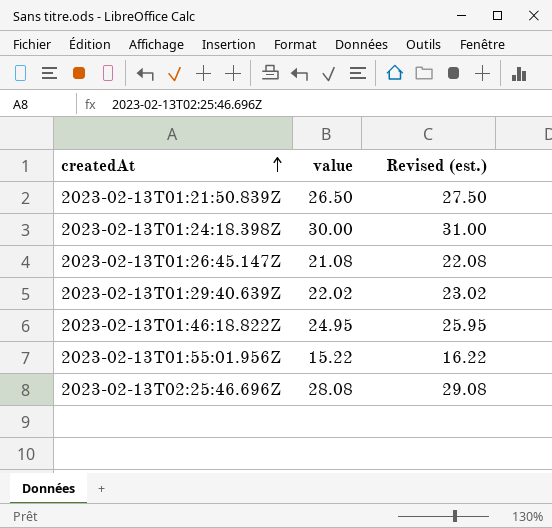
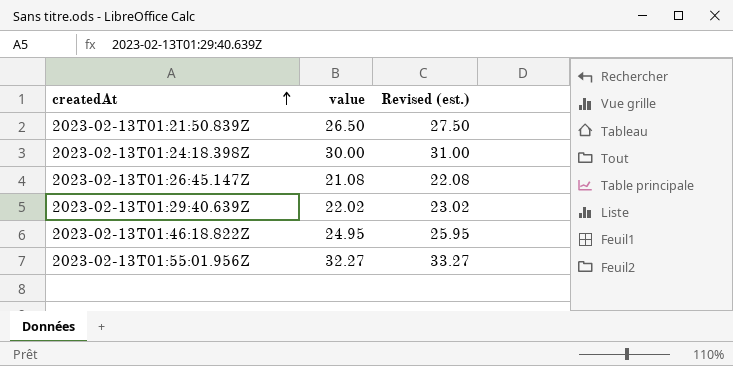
row 2023-02-13T02:25:46.696Z: 28.08 | 29.08 -> none
2023-02-13T01:55:01.956Z | value: 15.22 -> 32.27
2023-02-13T01:55:01.956Z | Revised (est.): 16.22 -> 33.27

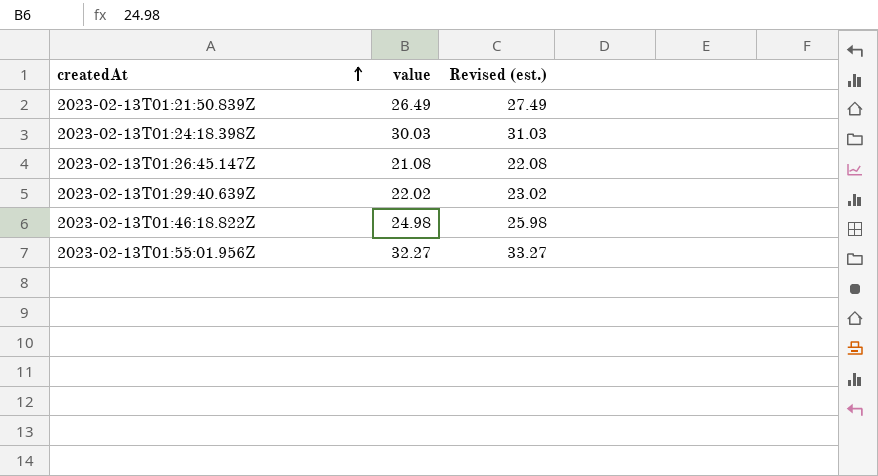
2023-02-13T01:21:50.839Z | value: 26.50 -> 26.49
2023-02-13T01:21:50.839Z | Revised (est.): 27.50 -> 27.49
2023-02-13T01:24:18.398Z | value: 30.00 -> 30.03
2023-02-13T01:24:18.398Z | Revised (est.): 31.00 -> 31.03
2023-02-13T01:46:18.822Z | value: 24.95 -> 24.98
2023-02-13T01:46:18.822Z | Revised (est.): 25.95 -> 25.98

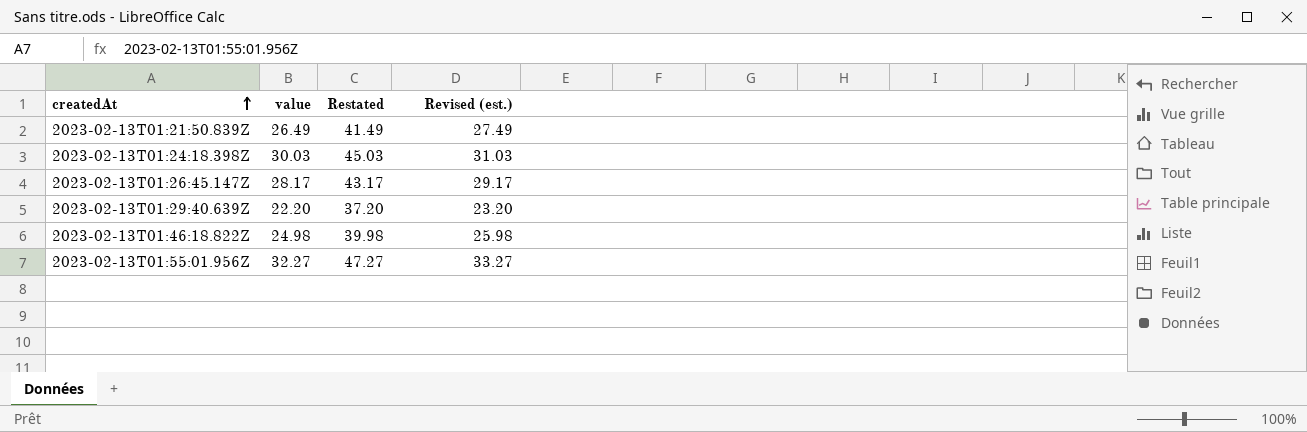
column Restated | formula: none -> [value] + 15
2023-02-13T01:26:45.147Z | value: 21.08 -> 28.17
2023-02-13T01:26:45.147Z | Revised (est.): 22.08 -> 29.17
2023-02-13T01:29:40.639Z | value: 22.02 -> 22.20
2023-02-13T01:29:40.639Z | Revised (est.): 23.02 -> 23.20

